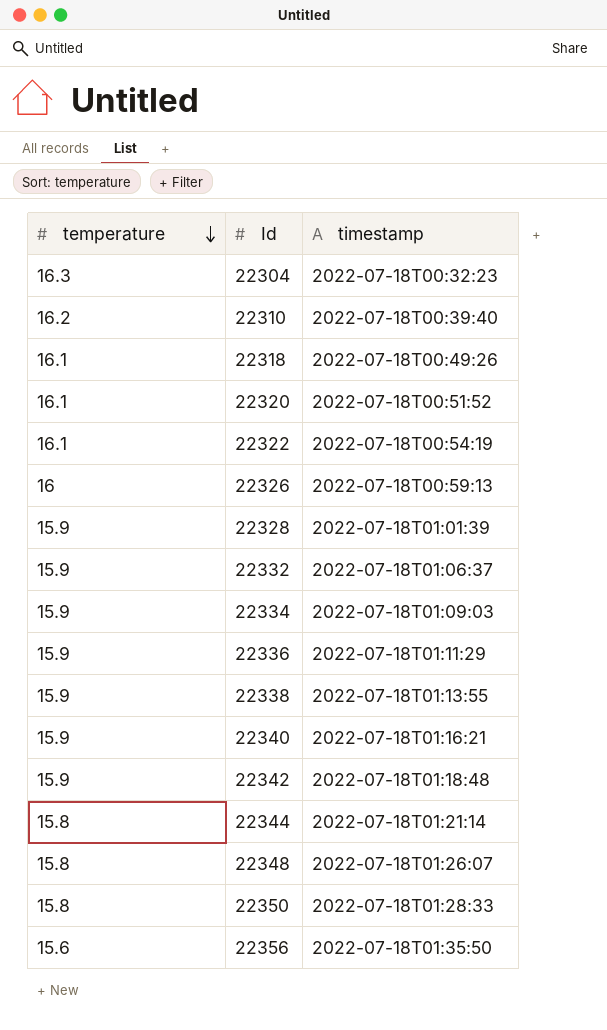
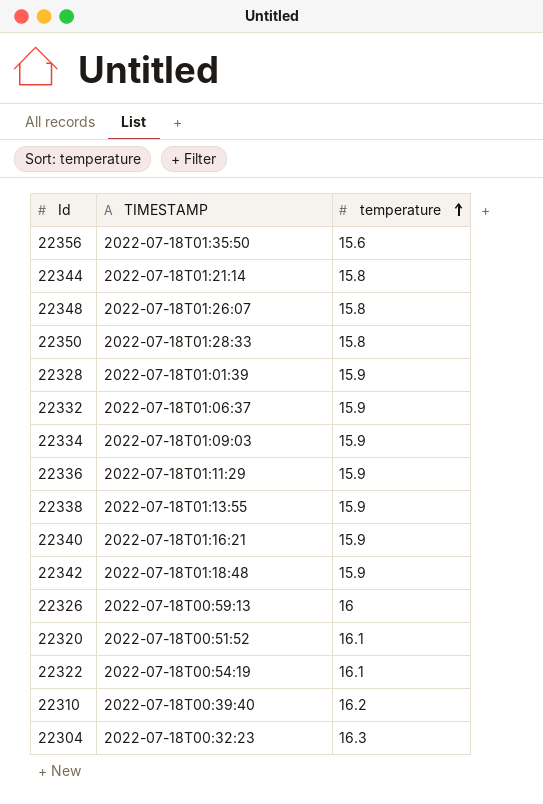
row order: temperature descending -> temperature ascending
column name: timestamp -> TIMESTAMP
column temperature | position: 1 -> 3
row 22318: 16.1 | 2022-07-18T00:49:26 -> none

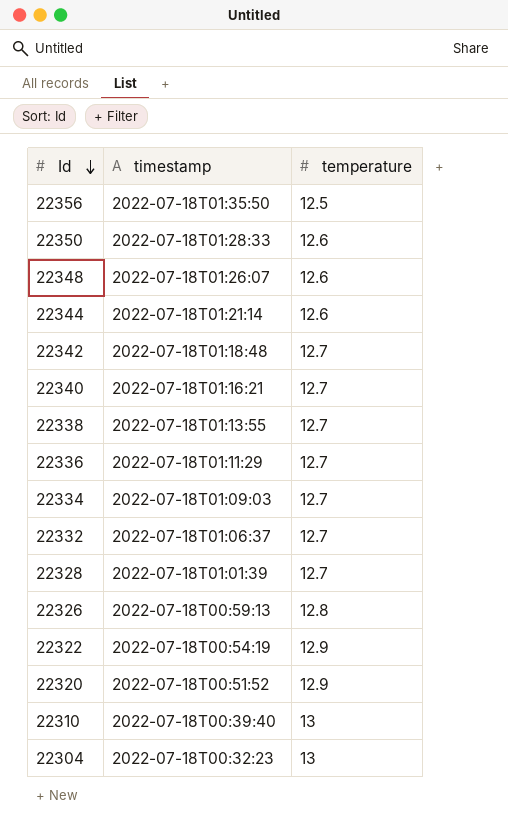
row order: temperature ascending -> Id descending
column name: TIMESTAMP -> timestamp
22356 | temperature: 15.6 -> 12.5
22350 | temperature: 15.8 -> 12.6
22348 | temperature: 15.8 -> 12.6
22344 | temperature: 15.8 -> 12.6
22342 | temperature: 15.9 -> 12.7
22340 | temperature: 15.9 -> 12.7
22338 | temperature: 15.9 -> 12.7
22336 | temperature: 15.9 -> 12.7
22334 | temperature: 15.9 -> 12.7
22332 | temperature: 15.9 -> 12.7
22328 | temperature: 15.9 -> 12.7
22326 | temperature: 16 -> 12.8
22322 | temperature: 16.1 -> 12.9
22320 | temperature: 16.1 -> 12.9
22310 | temperature: 16.2 -> 13
22304 | temperature: 16.3 -> 13

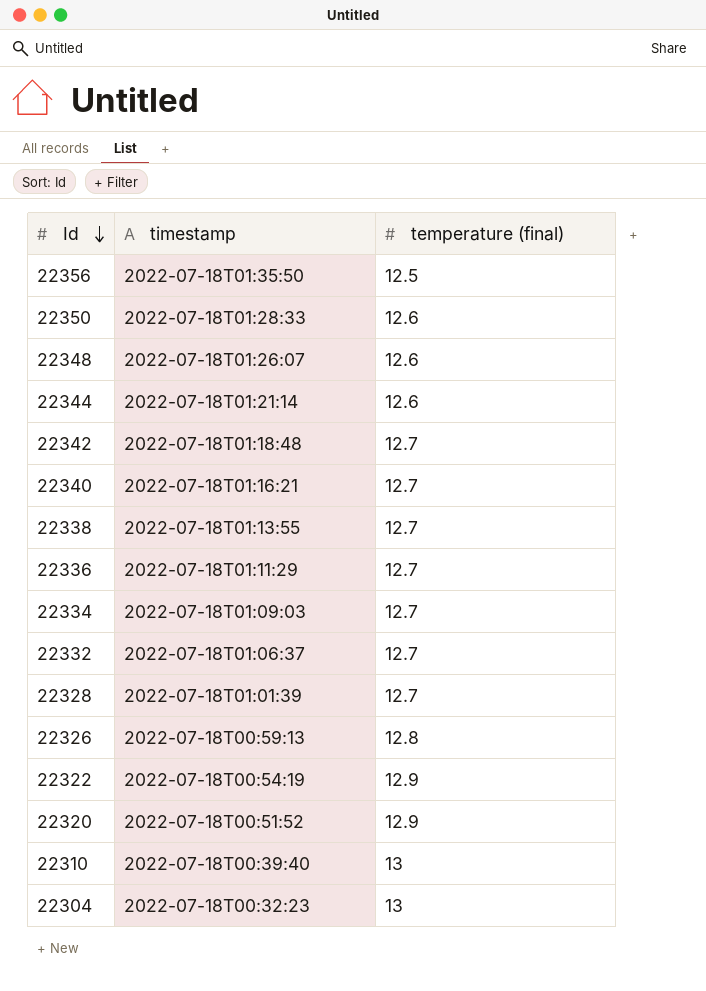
column name: temperature -> temperature (final)

